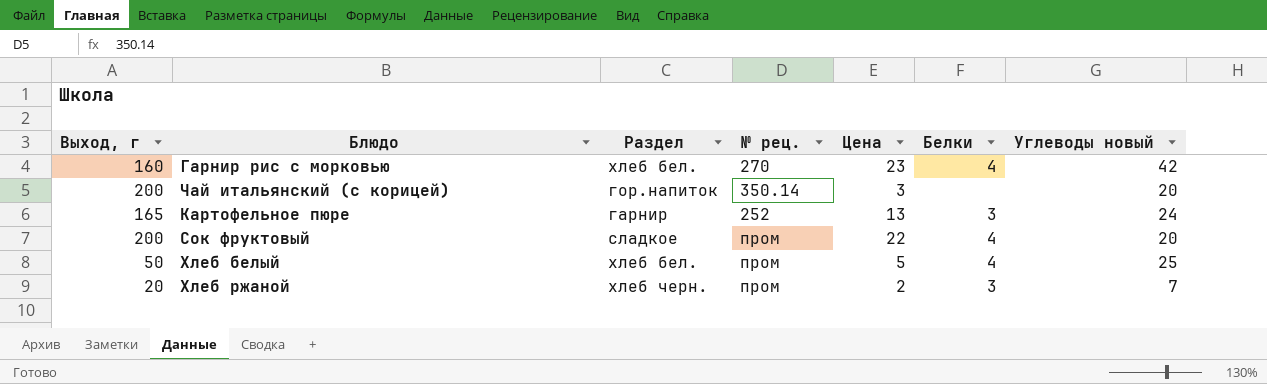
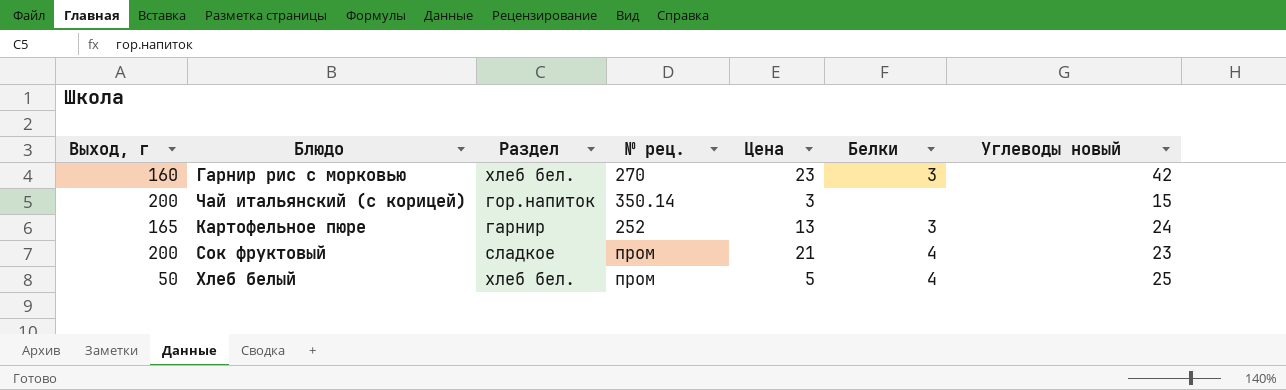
row Хлеб ржаной: 20 | хлеб черн. | пром | 2 | 3 | 7 -> none
Гарнир рис с морковью | Белки: 4 -> 3
Чай итальянский (с корицей) | Углеводы новый: 20 -> 15
Сок фруктовый | Цена: 22 -> 21
Сок фруктовый | Углеводы новый: 20 -> 23

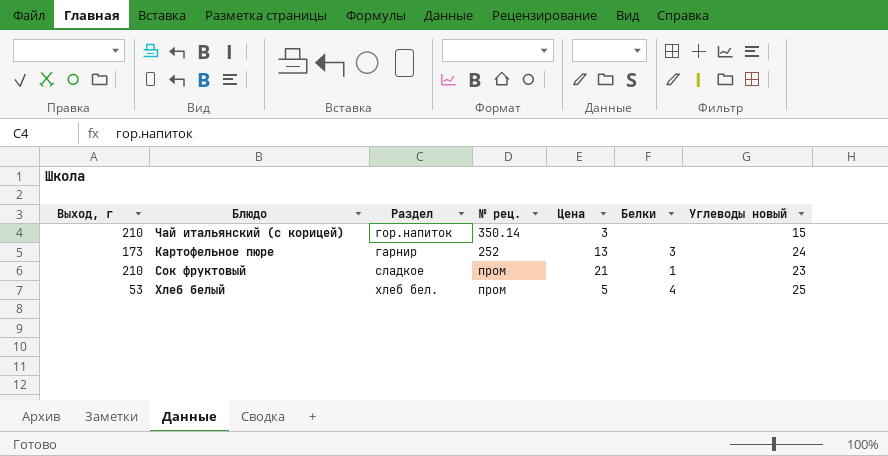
row Гарнир рис с морковью: 160 | хлеб бел. | 270 | 23 | 3 | 42 -> none
Чай итальянский (с корицей) | Выход, г: 200 -> 210
Картофельное пюре | Выход, г: 165 -> 173
Сок фруктовый | Выход, г: 200 -> 210
Сок фруктовый | Белки: 4 -> 1
Хлеб белый | Выход, г: 50 -> 53

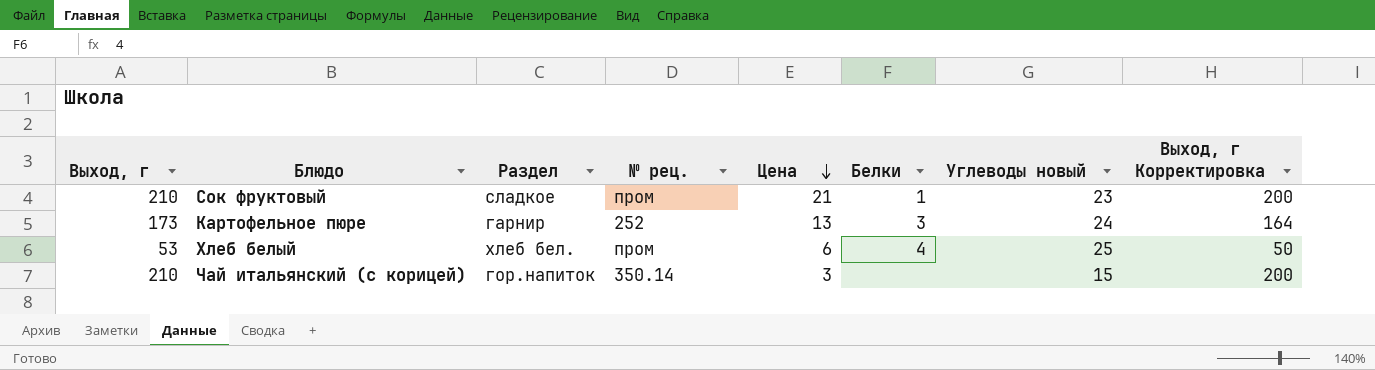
row order: none -> Цена descending
column Выход, г Корректировка | formula: none -> [Выход, г] * 0,95
Хлеб белый | Цена: 5 -> 6

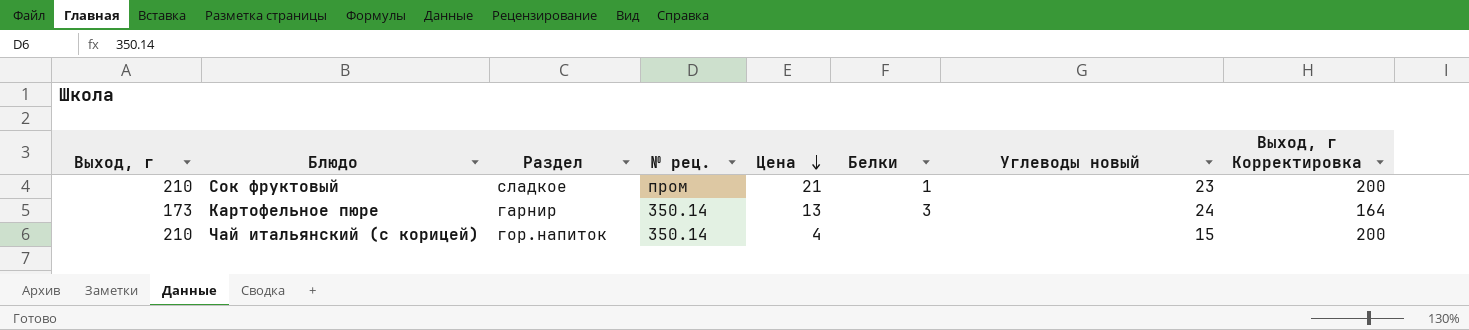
row Хлеб белый: 53 | хлеб бел. | пром | 6 | 4 | 25 | 50 -> none
Картофельное пюре | № рец.: 252 -> 350.14
Чай итальянский (с корицей) | Цена: 3 -> 4

